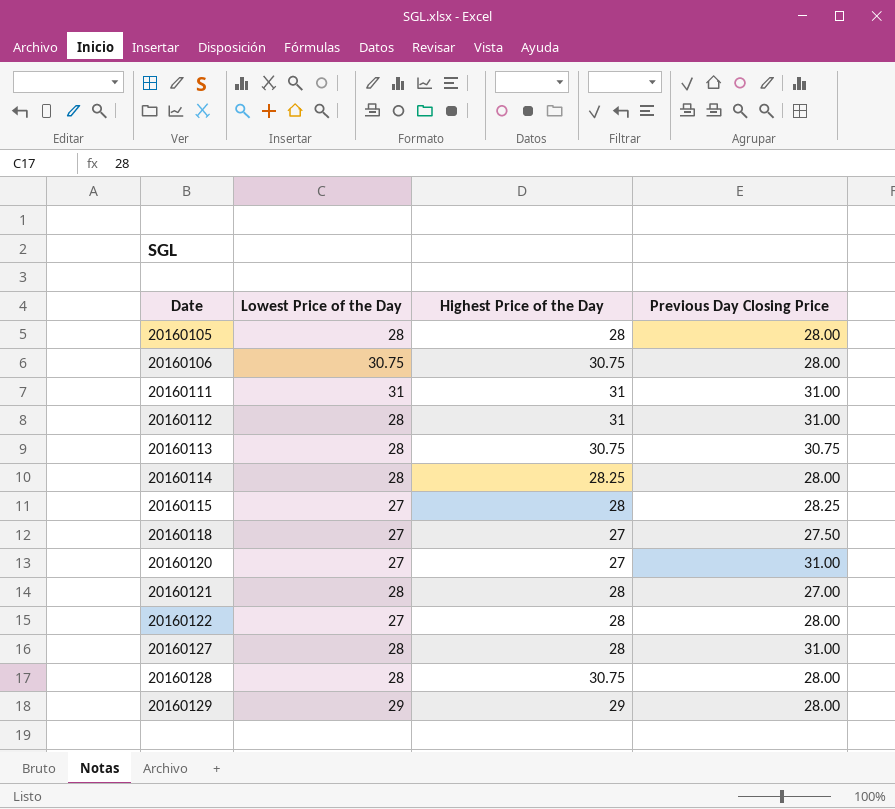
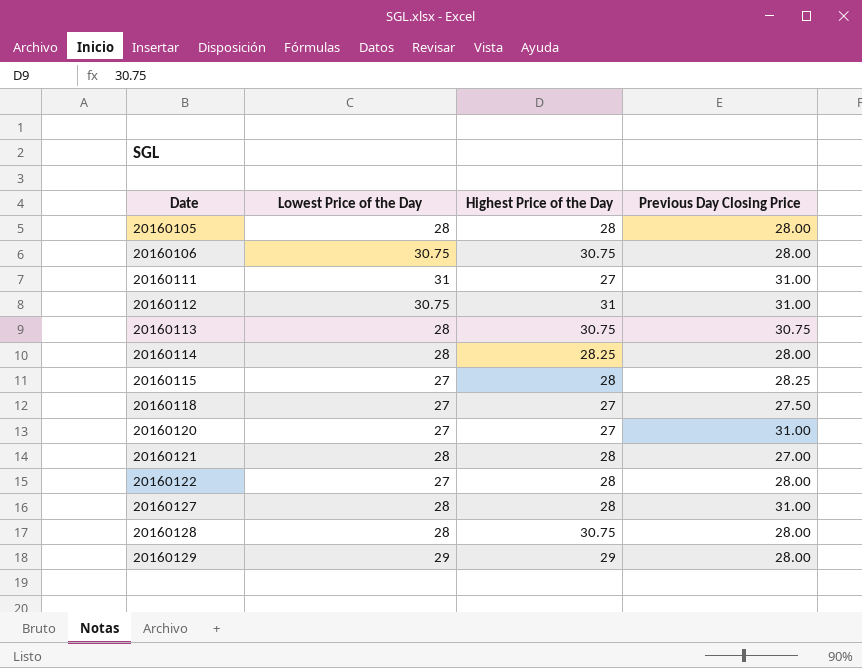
20160111 | Highest Price of the Day: 31 -> 27
20160112 | Lowest Price of the Day: 28 -> 30.75

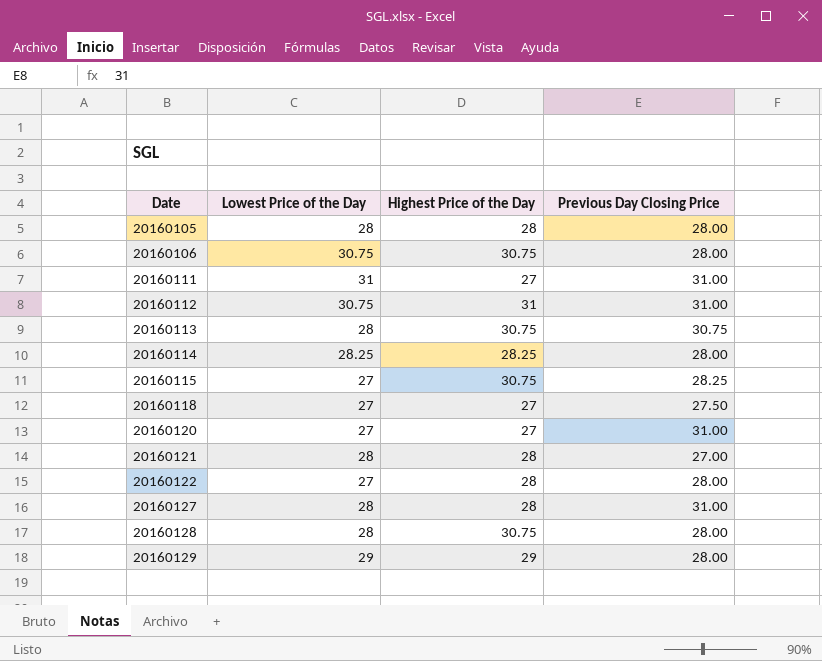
20160114 | Lowest Price of the Day: 28 -> 28.25
20160115 | Highest Price of the Day: 28 -> 30.75

